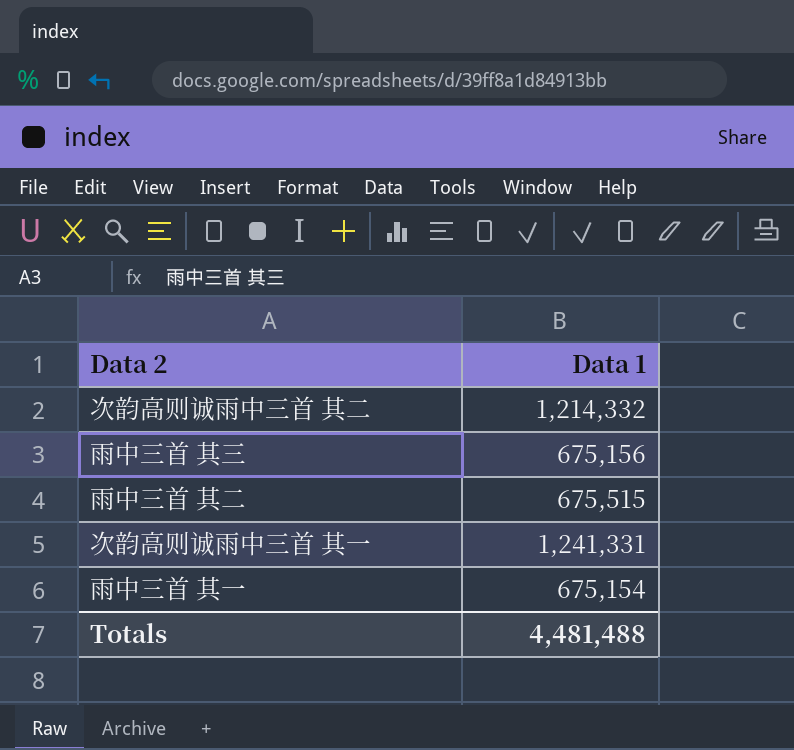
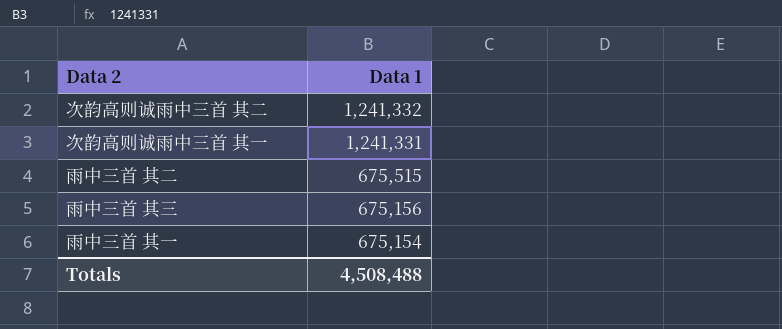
row order: none -> Data 1 descending
次韵高则诚雨中三首 其二 | Data 1: 1,214,332 -> 1,241,332
Totals | Data 1: 4,481,488 -> 4,508,488

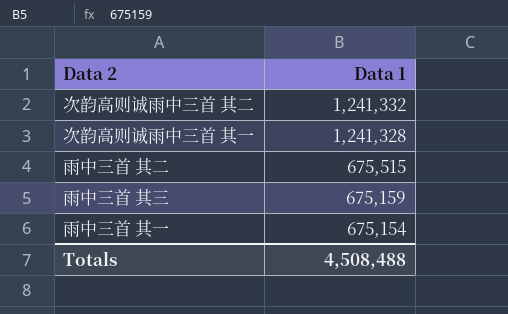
次韵高则诚雨中三首 其一 | Data 1: 1,241,331 -> 1,241,328
雨中三首 其三 | Data 1: 675,156 -> 675,159

